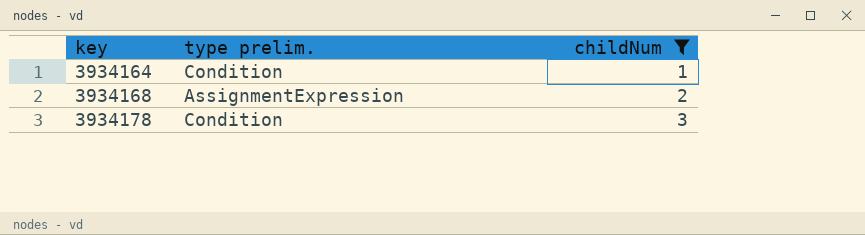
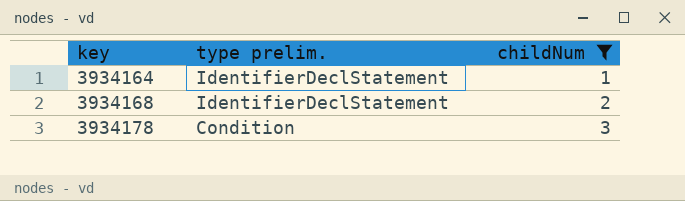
3934164 | type prelim.: Condition -> IdentifierDeclStatement
3934168 | type prelim.: AssignmentExpression -> IdentifierDeclStatement

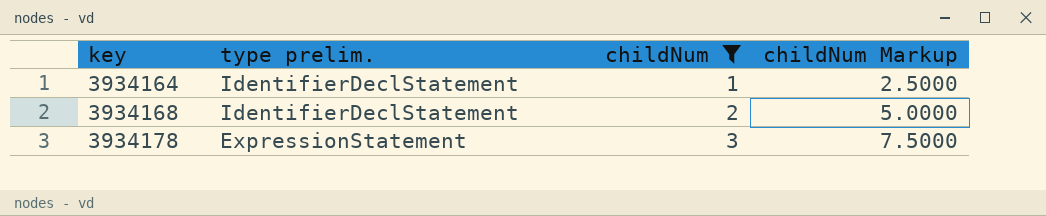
column childNum Markup | formula: none -> [childNum] * 2.5
3934178 | type prelim.: Condition -> ExpressionStatement

